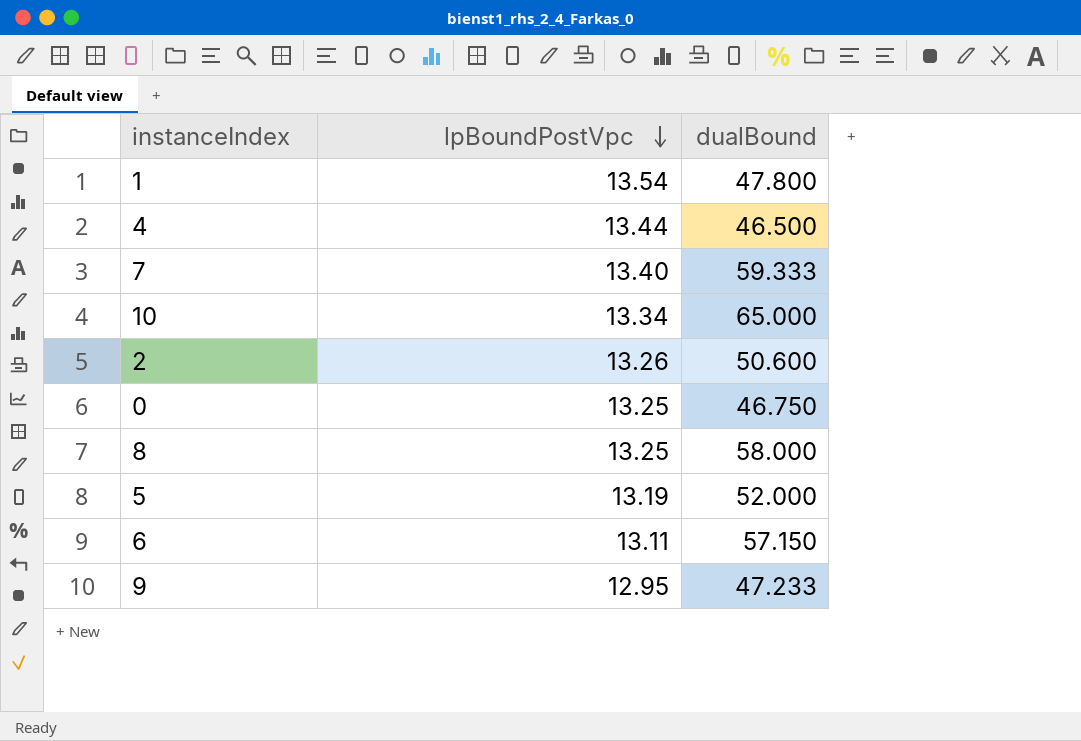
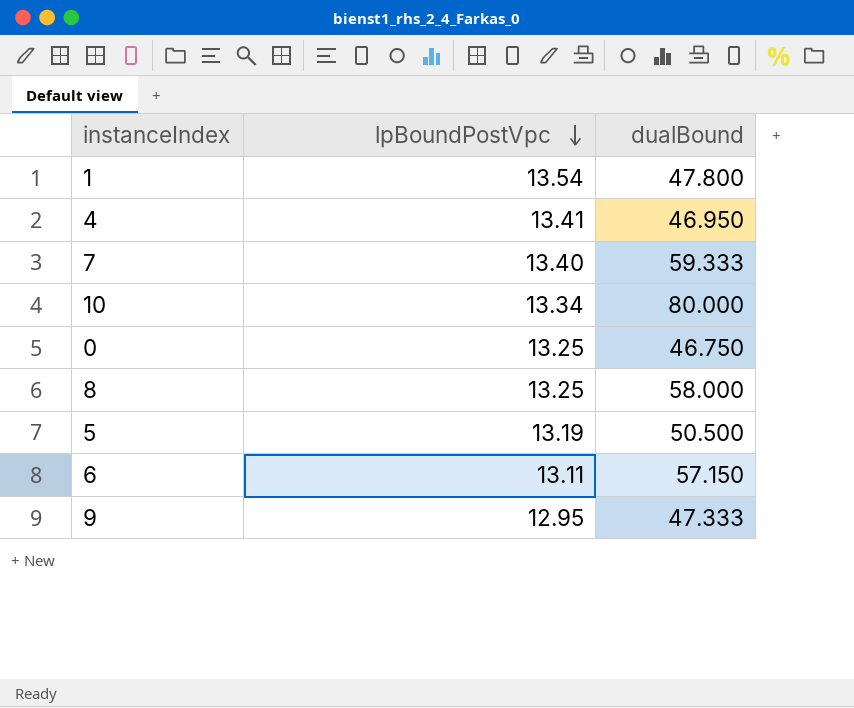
row 2: 13.26 | 50.600 -> none
4 | lpBoundPostVpc: 13.44 -> 13.41
4 | dualBound: 46.500 -> 46.950
10 | dualBound: 65.000 -> 80.000
5 | dualBound: 52.000 -> 50.500
9 | dualBound: 47.233 -> 47.333

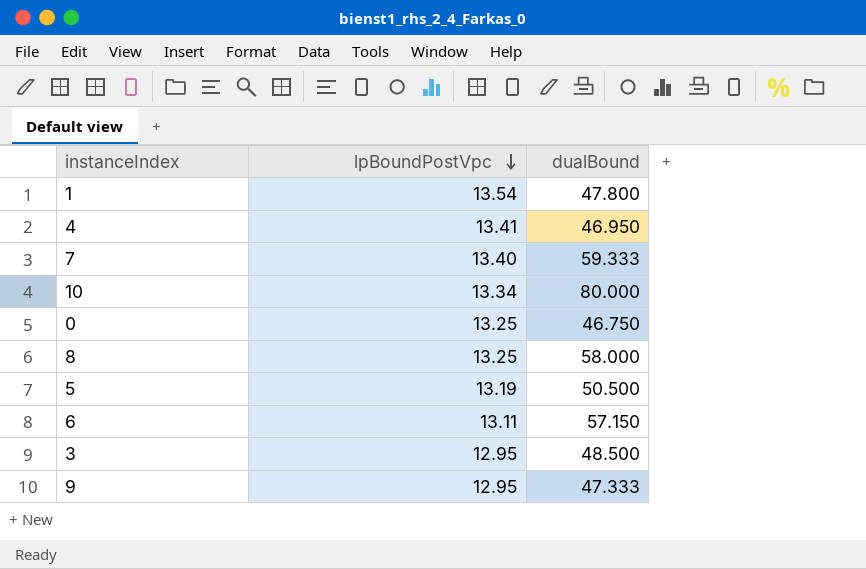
row 3: none -> 12.95 | 48.500

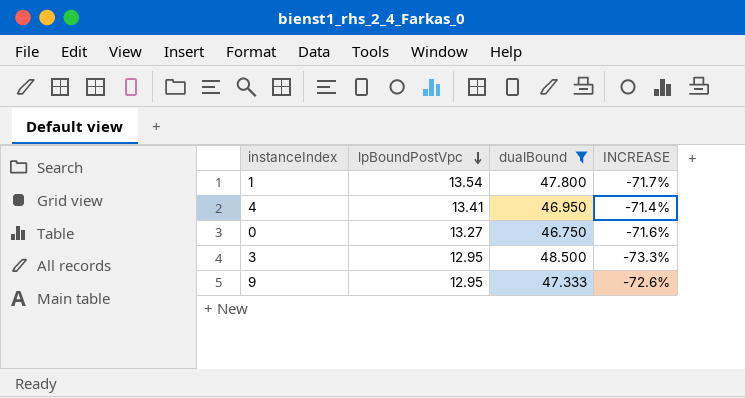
filter: none -> dualBound <= 48.500
column INCREASE | formula: none -> ([lpBoundPostVpc] - [dualBound]) / [dualBound]
0 | lpBoundPostVpc: 13.25 -> 13.27

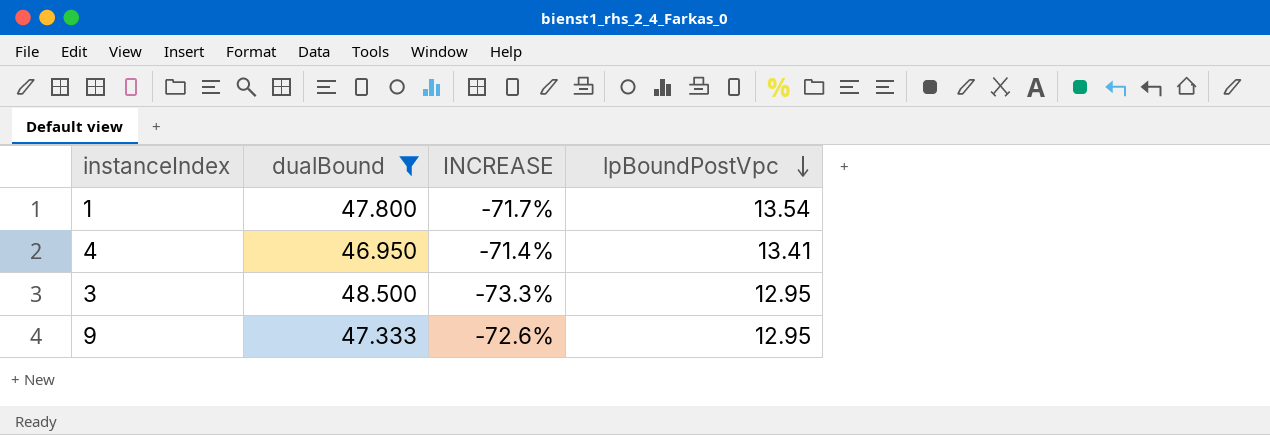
column lpBoundPostVpc | position: 2 -> 4
row 0: 13.27 | 46.750 | -71.6% -> none

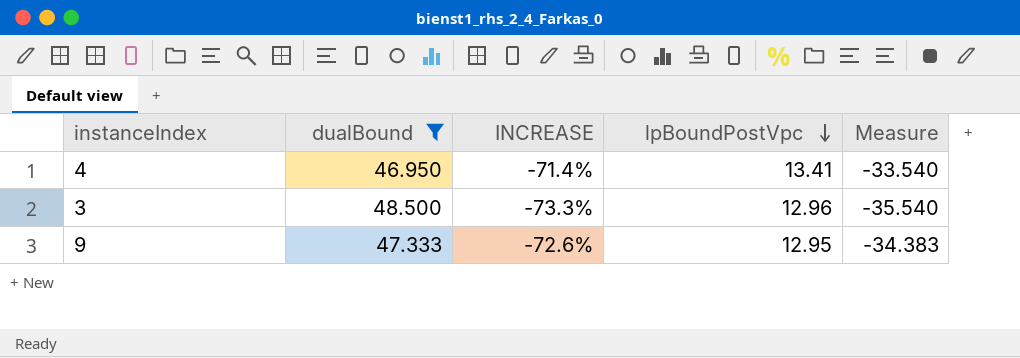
column Measure | formula: none -> [lpBoundPostVpc] - [dualBound]
row 1: 47.800 | -71.7% | 13.54 -> none
3 | lpBoundPostVpc: 12.95 -> 12.96

